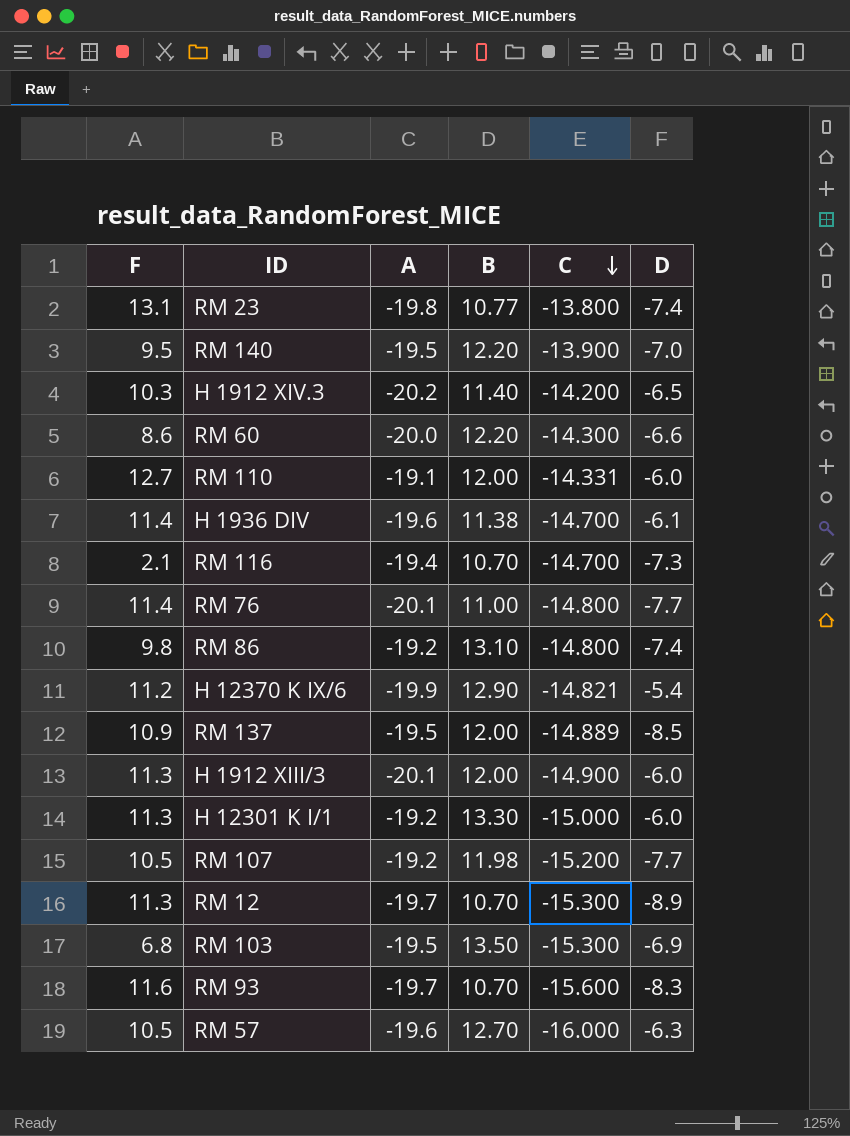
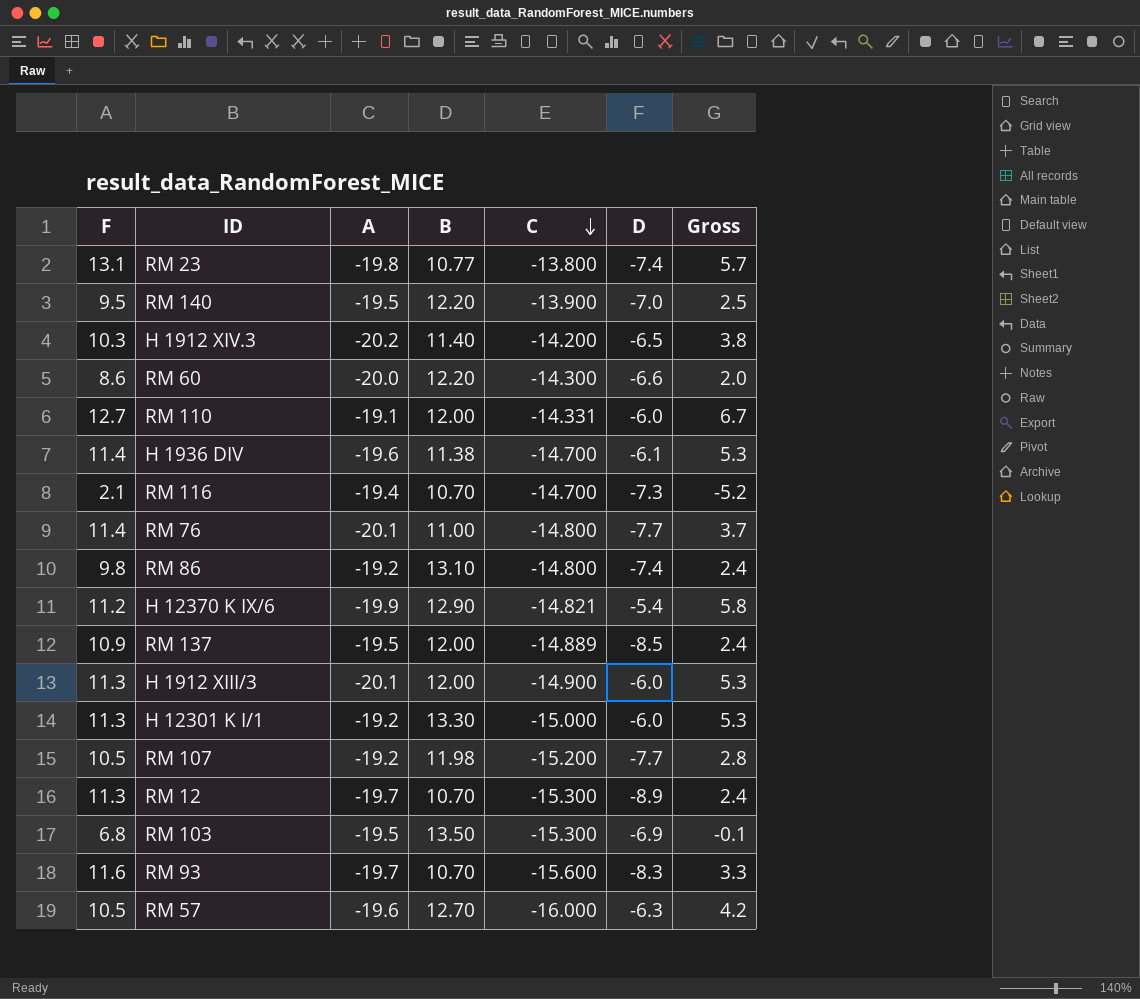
column Gross | formula: none -> [F] + [D]

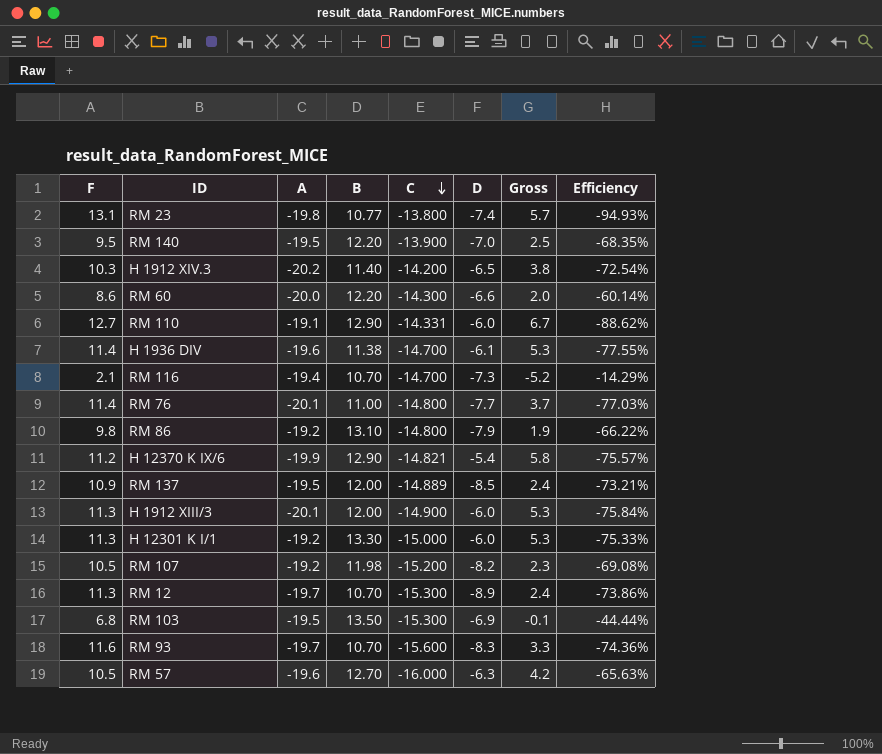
column Efficiency | formula: none -> [F] / [C]
RM 110 | B: 12.00 -> 12.90
RM 86 | D: -7.4 -> -7.9
RM 86 | Gross: 2.4 -> 1.9
RM 107 | D: -7.7 -> -8.2
RM 107 | Gross: 2.8 -> 2.3

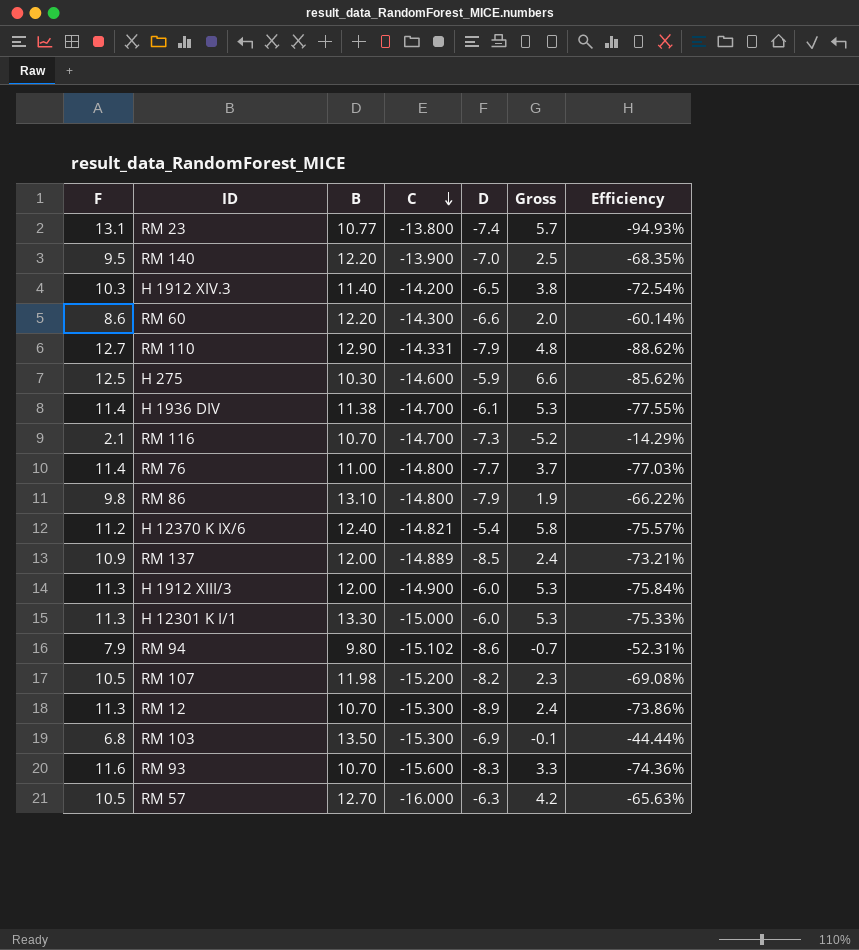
column A | position: 3 -> none
RM 110 | D: -6.0 -> -7.9
RM 110 | Gross: 6.7 -> 4.8
row H 275: none -> 12.5 | 10.30 | -14.600 | -5.9 | 6.6 | -85.62%
H 12370 K IX/6 | B: 12.90 -> 12.40
row RM 94: none -> 7.9 | 9.80 | -15.102 | -8.6 | -0.7 | -52.31%

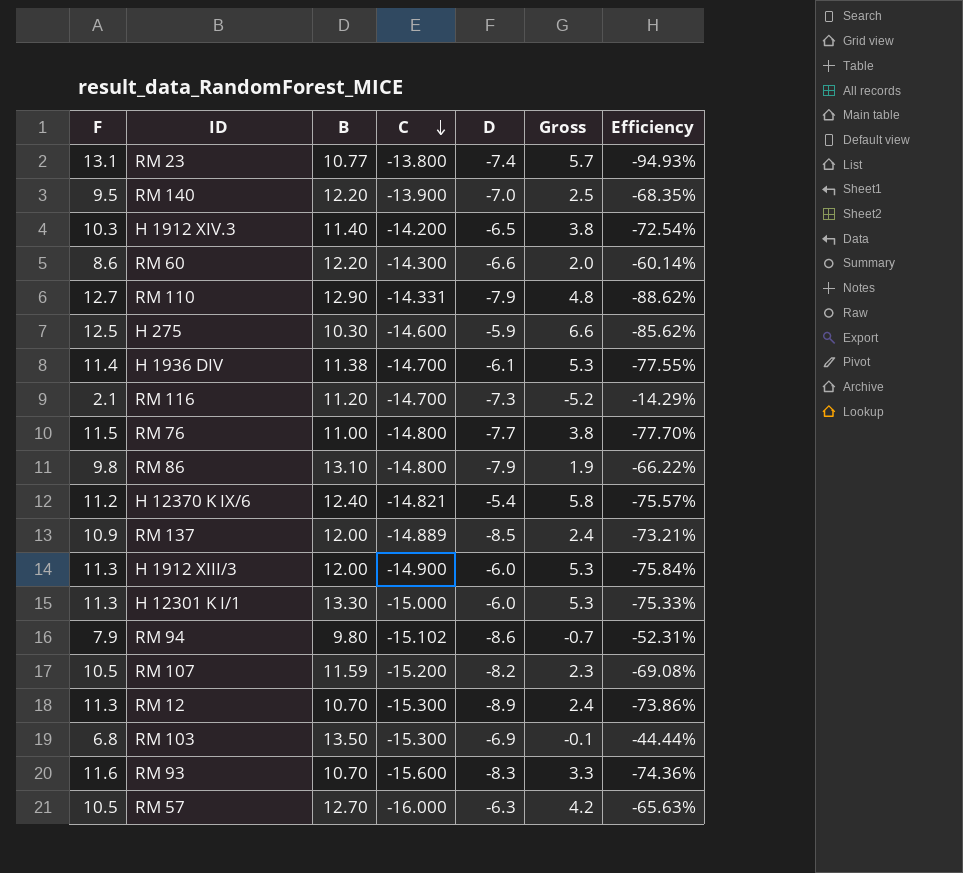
RM 116 | B: 10.70 -> 11.20
RM 76 | F: 11.4 -> 11.5
RM 76 | Gross: 3.7 -> 3.8
RM 76 | Efficiency: -77.03% -> -77.70%
RM 107 | B: 11.98 -> 11.59

